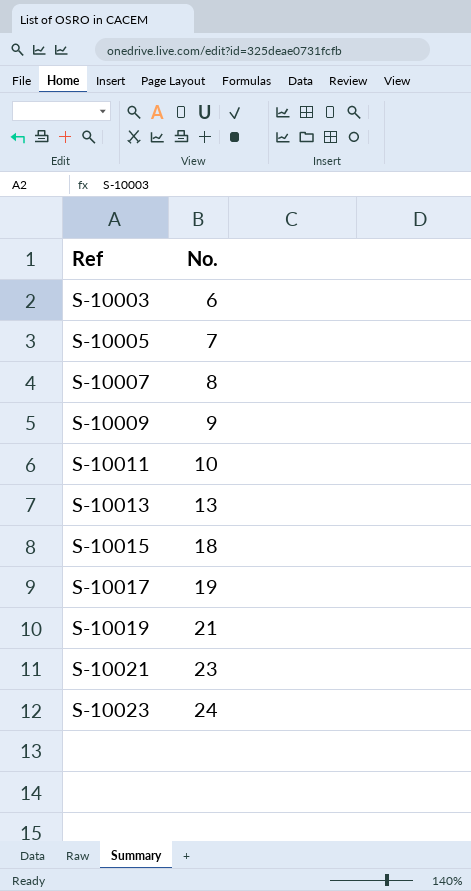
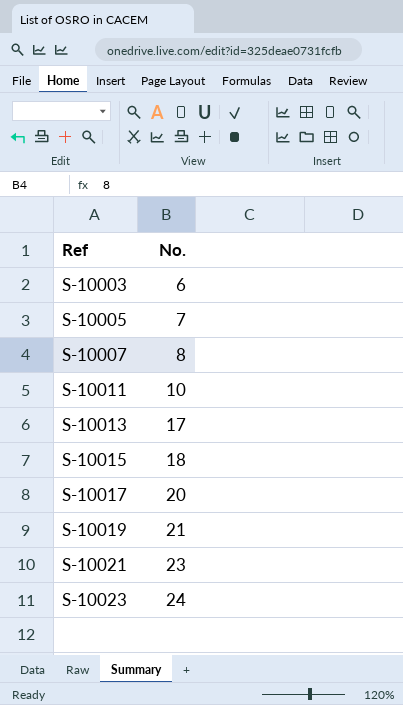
row S-10009: 9 -> none
S-10013 | No.: 13 -> 17
S-10017 | No.: 19 -> 20

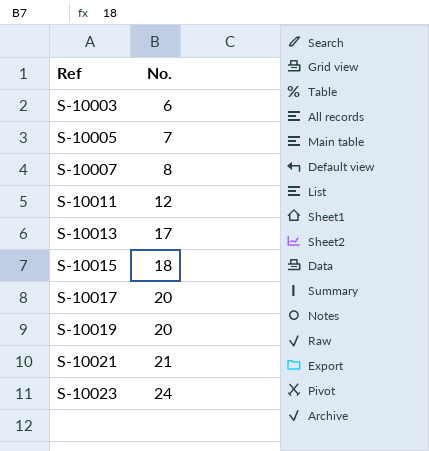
S-10011 | No.: 10 -> 12
S-10019 | No.: 21 -> 20
S-10021 | No.: 23 -> 21

